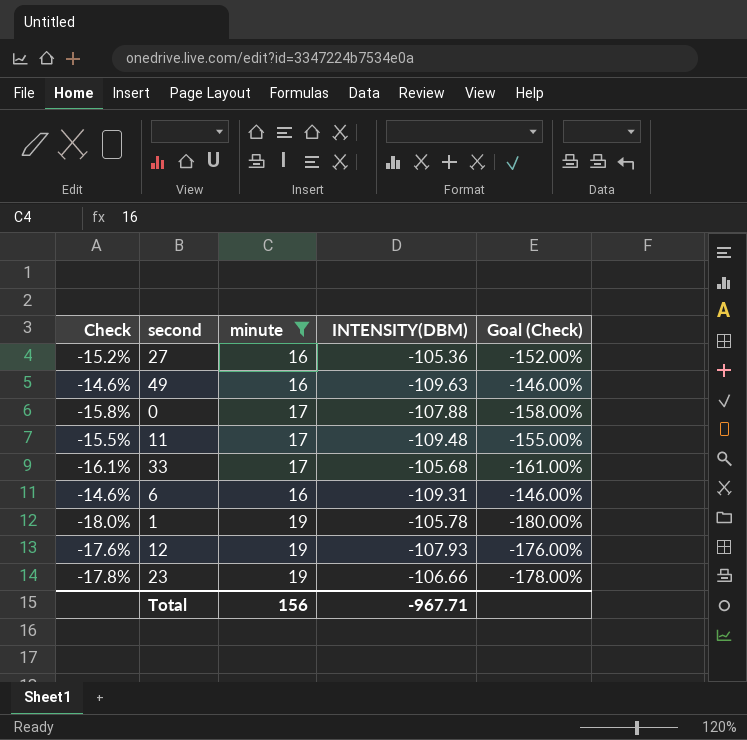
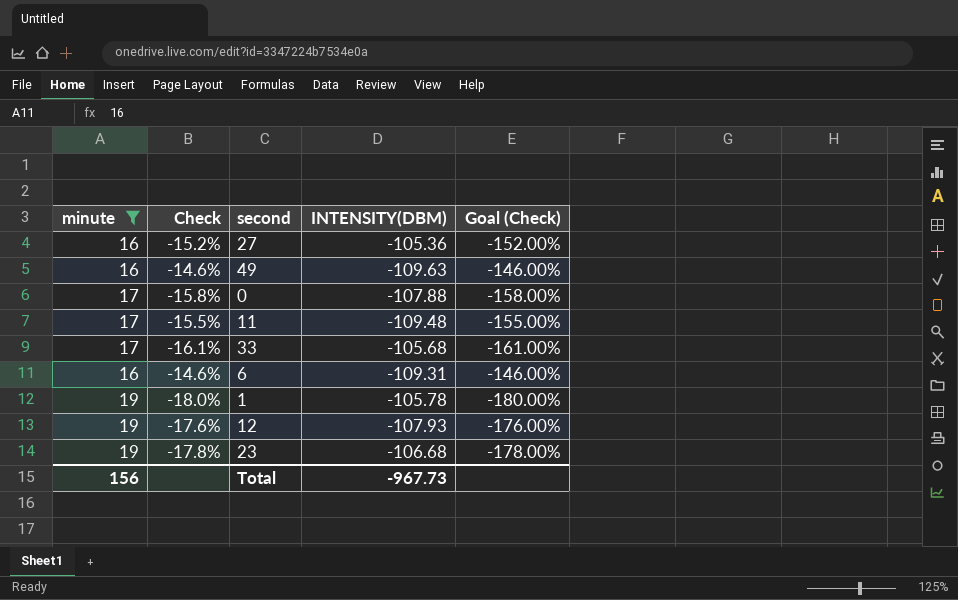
column minute | position: 3 -> 1
23 | INTENSITY(DBM): -106.66 -> -106.68
Total | INTENSITY(DBM): -967.71 -> -967.73

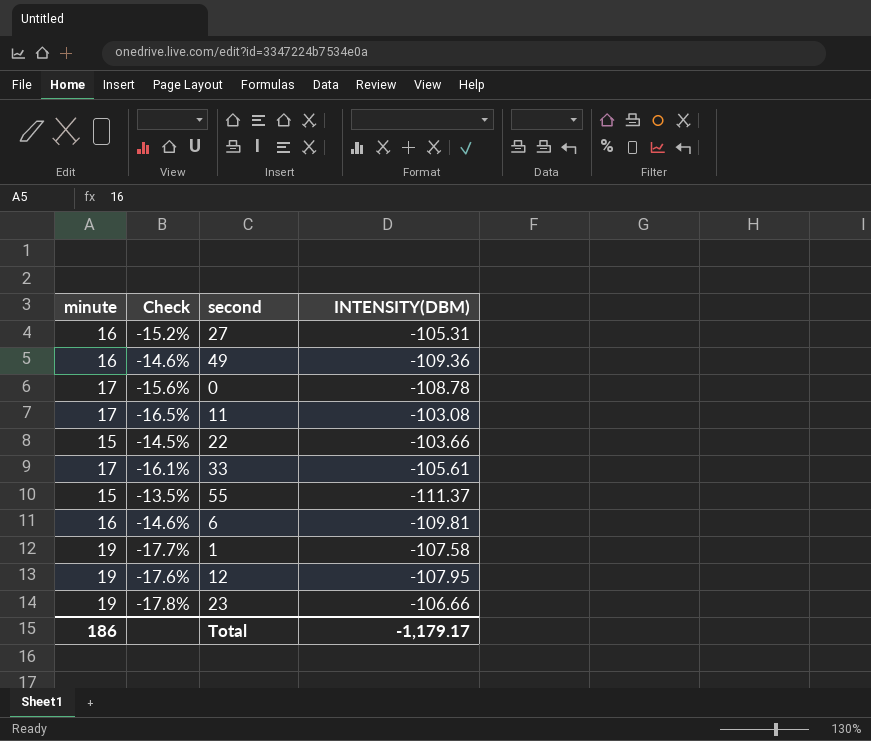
filter: minute != 15 -> none
column Goal (Check) | formula: [Check] * 10 -> none
27 | INTENSITY(DBM): -105.36 -> -105.31
49 | INTENSITY(DBM): -109.63 -> -109.36
0 | Check: -15.8% -> -15.6%
0 | INTENSITY(DBM): -107.88 -> -108.78
11 | Check: -15.5% -> -16.5%
11 | INTENSITY(DBM): -109.48 -> -103.08
33 | INTENSITY(DBM): -105.68 -> -105.61
6 | INTENSITY(DBM): -109.31 -> -109.81
1 | Check: -18.0% -> -17.7%
1 | INTENSITY(DBM): -105.78 -> -107.58
12 | INTENSITY(DBM): -107.93 -> -107.95
23 | INTENSITY(DBM): -106.68 -> -106.66
Total | minute: 156 -> 186
Total | INTENSITY(DBM): -967.73 -> -1,179.17

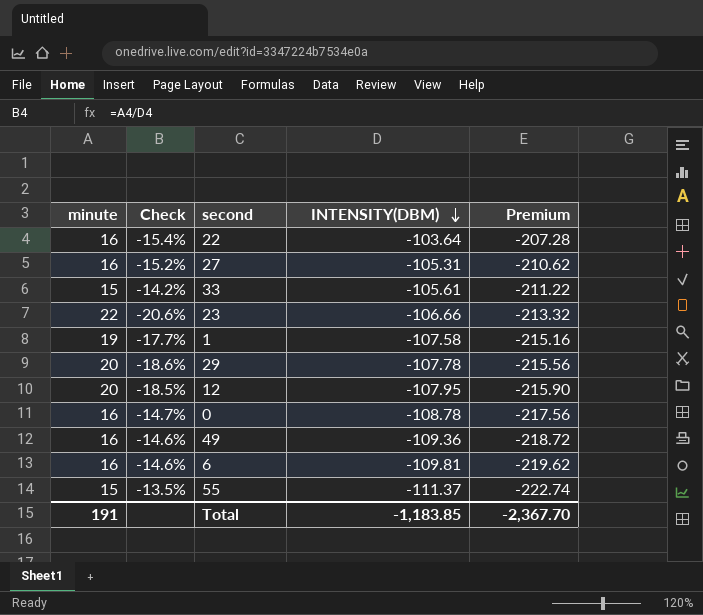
row order: none -> INTENSITY(DBM) descending
column Premium | formula: none -> [INTENSITY(DBM)] * 2
row 11: 17 | -16.5% | -103.08 -> none
22 | minute: 15 -> 16
22 | Check: -14.5% -> -15.4%
22 | INTENSITY(DBM): -103.66 -> -103.64
33 | minute: 17 -> 15
33 | Check: -16.1% -> -14.2%
23 | minute: 19 -> 22
23 | Check: -17.8% -> -20.6%
row 29: none -> 20 | -18.6% | -107.78 | -215.56
12 | minute: 19 -> 20
12 | Check: -17.6% -> -18.5%
0 | minute: 17 -> 16
0 | Check: -15.6% -> -14.7%
Total | minute: 186 -> 191
Total | INTENSITY(DBM): -1,179.17 -> -1,183.85

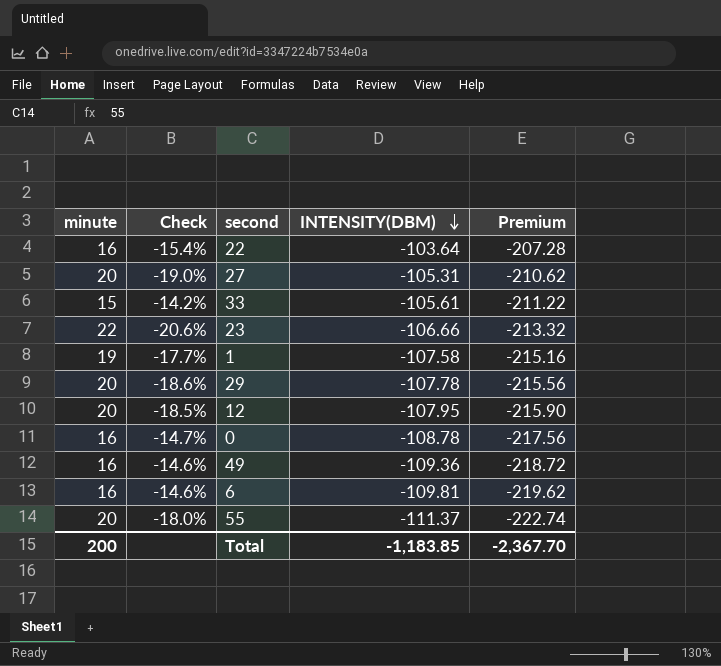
27 | minute: 16 -> 20
27 | Check: -15.2% -> -19.0%
55 | minute: 15 -> 20
55 | Check: -13.5% -> -18.0%
Total | minute: 191 -> 200

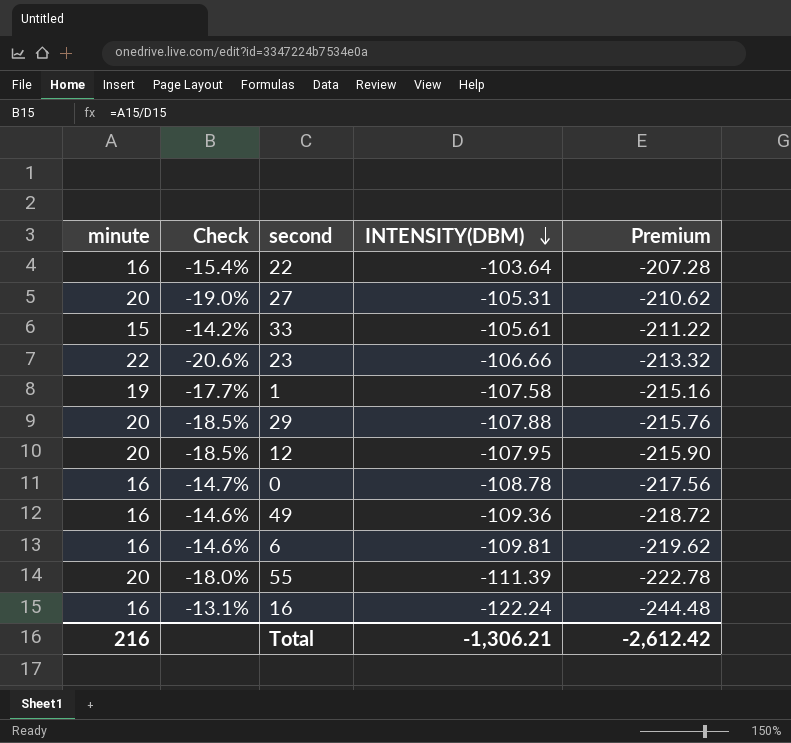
29 | Check: -18.6% -> -18.5%
29 | INTENSITY(DBM): -107.78 -> -107.88
29 | Premium: -215.56 -> -215.76
55 | INTENSITY(DBM): -111.37 -> -111.39
55 | Premium: -222.74 -> -222.78
row 16: none -> 16 | -13.1% | -122.24 | -244.48
Total | minute: 200 -> 216
Total | INTENSITY(DBM): -1,183.85 -> -1,306.21
Total | Premium: -2,367.70 -> -2,612.42

